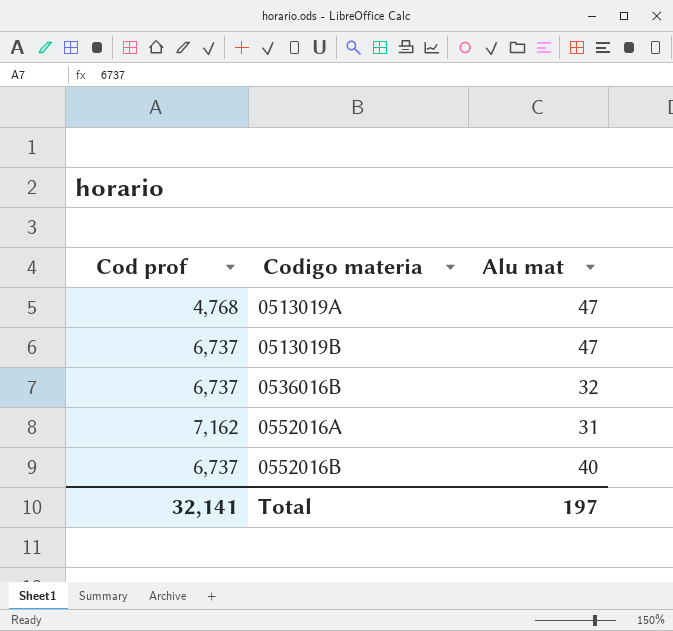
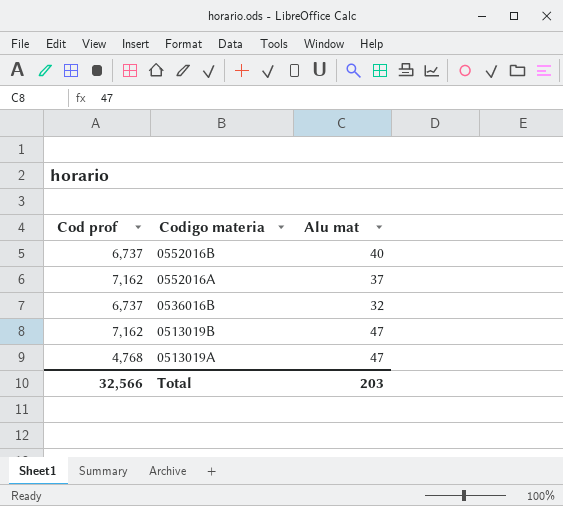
row order: Codigo materia ascending -> Codigo materia descending
0552016A | Alu mat: 31 -> 37
0513019B | Cod prof: 6,737 -> 7,162
Total | Cod prof: 32,141 -> 32,566
Total | Alu mat: 197 -> 203

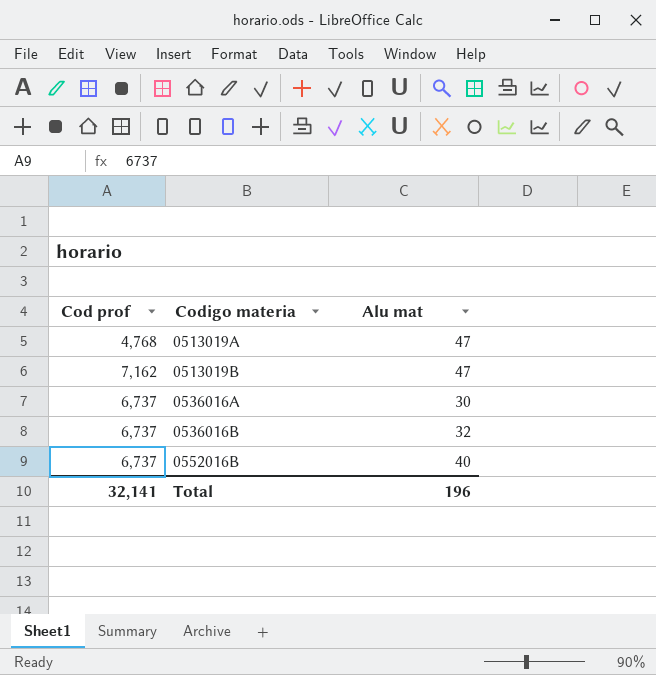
row order: Codigo materia descending -> Codigo materia ascending
row 0552016A: 7,162 | 37 -> none
row 0536016A: none -> 6,737 | 30
Total | Cod prof: 32,566 -> 32,141
Total | Alu mat: 203 -> 196

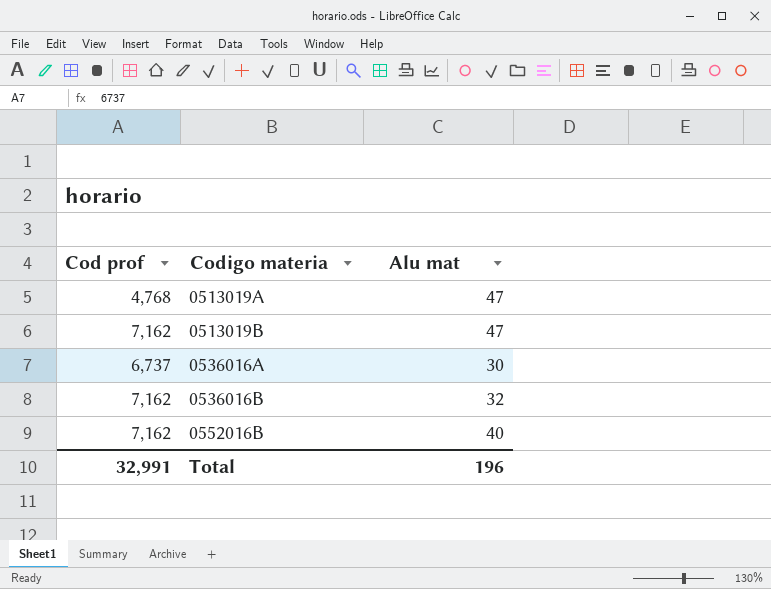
0536016B | Cod prof: 6,737 -> 7,162
0552016B | Cod prof: 6,737 -> 7,162
Total | Cod prof: 32,141 -> 32,991

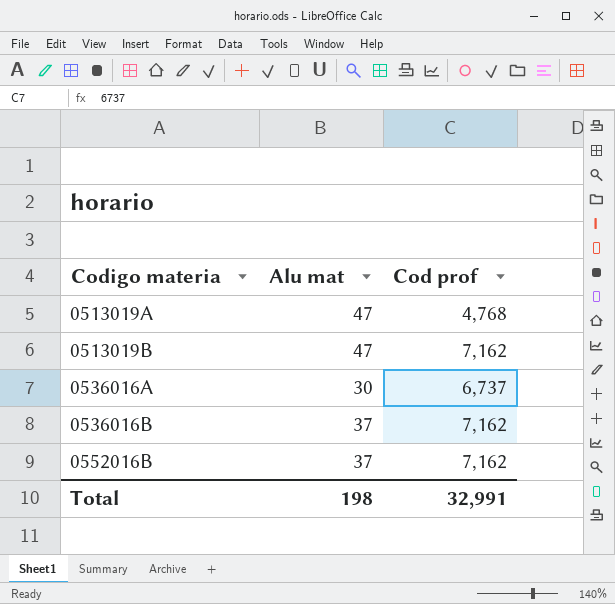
column Cod prof | position: 1 -> 3
0536016B | Alu mat: 32 -> 37
0552016B | Alu mat: 40 -> 37
Total | Alu mat: 196 -> 198

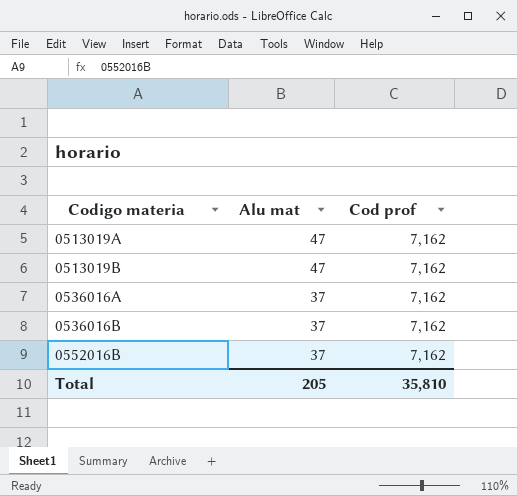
0513019A | Cod prof: 4,768 -> 7,162
0536016A | Alu mat: 30 -> 37
0536016A | Cod prof: 6,737 -> 7,162
Total | Alu mat: 198 -> 205
Total | Cod prof: 32,991 -> 35,810

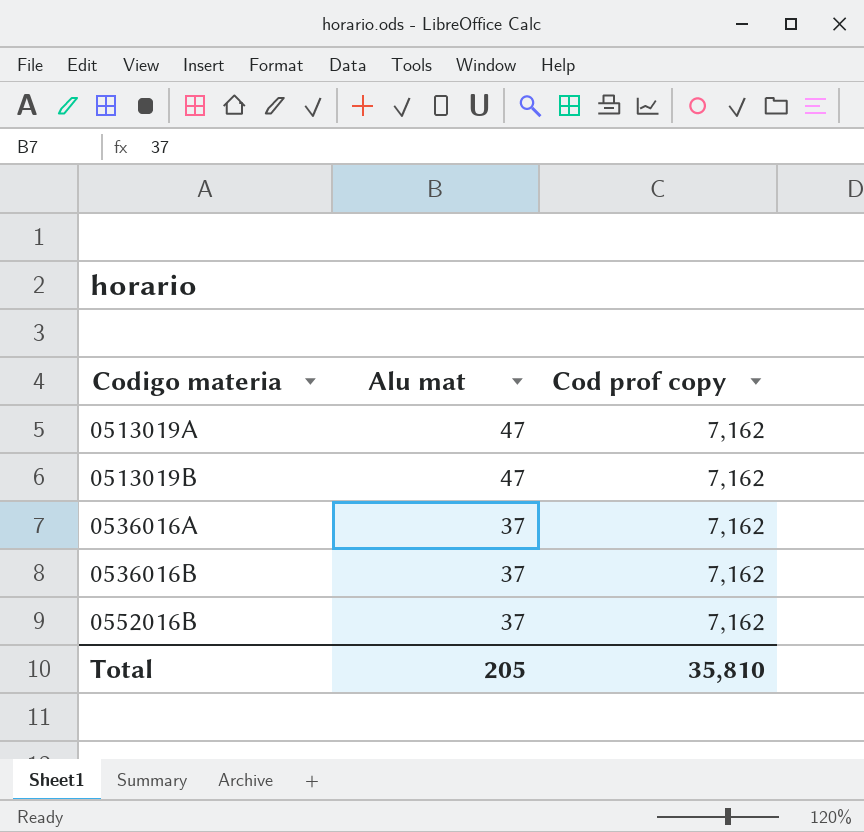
column name: Cod prof -> Cod prof copy

